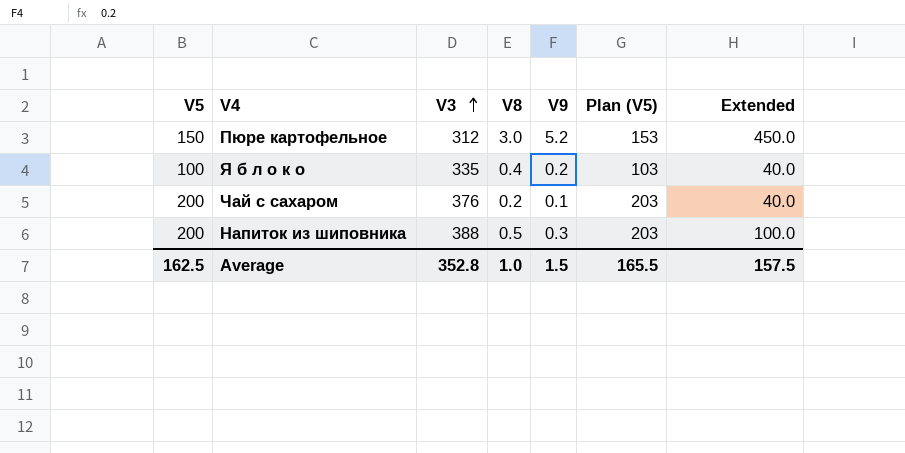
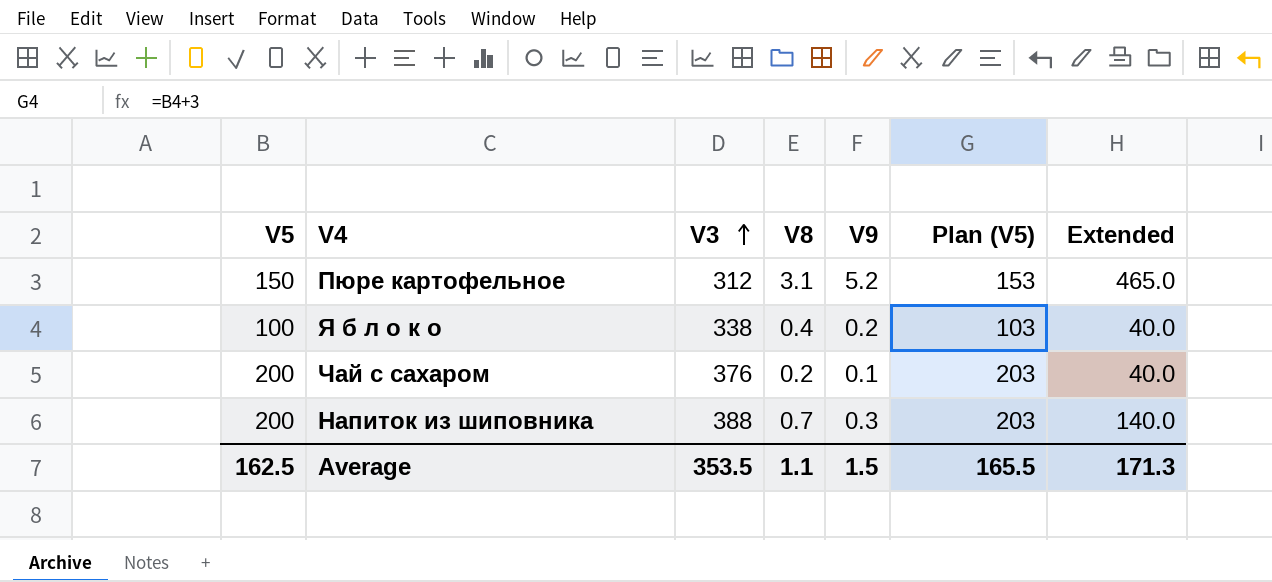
Пюре картофельное | V8: 3.0 -> 3.1
Пюре картофельное | Extended: 450.0 -> 465.0
Я б л о к о | V3: 335 -> 338
Напиток из шиповника | V8: 0.5 -> 0.7
Напиток из шиповника | Extended: 100.0 -> 140.0
Average | V3: 352.8 -> 353.5
Average | V8: 1.0 -> 1.1
Average | Extended: 157.5 -> 171.3

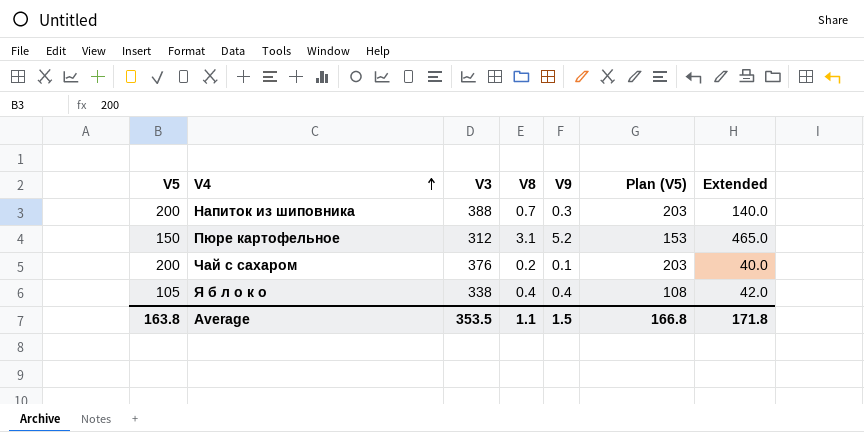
row order: V3 ascending -> V4 ascending
Я б л о к о | V5: 100 -> 105
Я б л о к о | V9: 0.2 -> 0.4
Я б л о к о | Plan (V5): 103 -> 108
Я б л о к о | Extended: 40.0 -> 42.0
Average | V5: 162.5 -> 163.8
Average | Plan (V5): 165.5 -> 166.8
Average | Extended: 171.3 -> 171.8

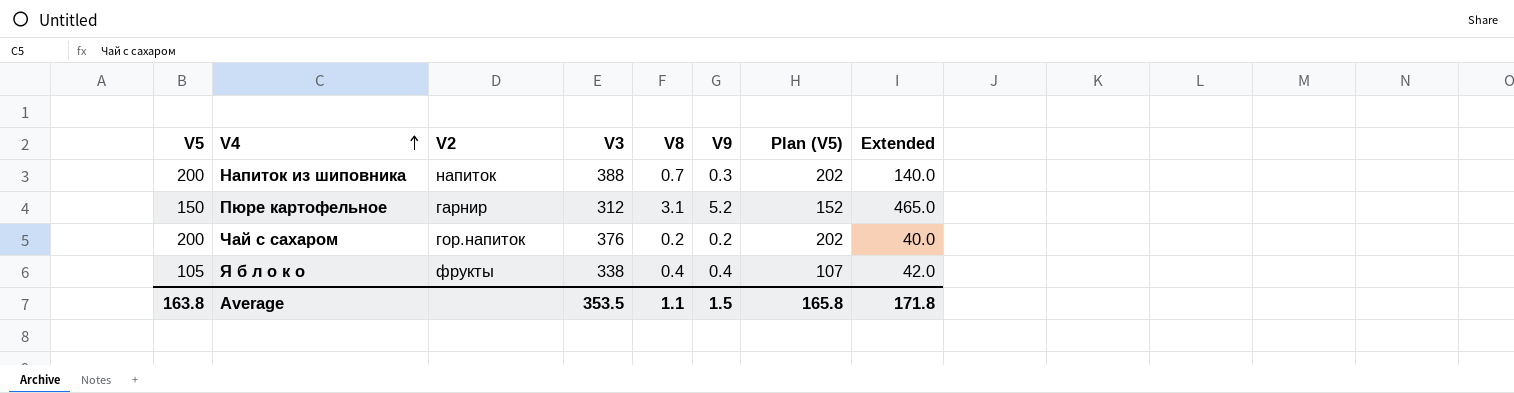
column V2 | position: none -> 3
column Plan (V5) | formula: [V5] + 3 -> [V5] + 2
Чай с сахаром | V9: 0.1 -> 0.2
Average | Plan (V5): 166.8 -> 165.8

